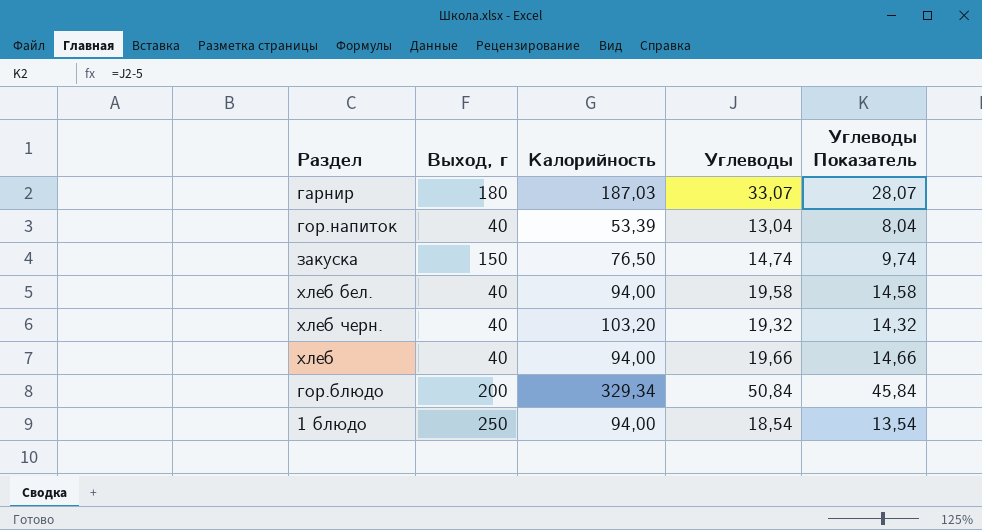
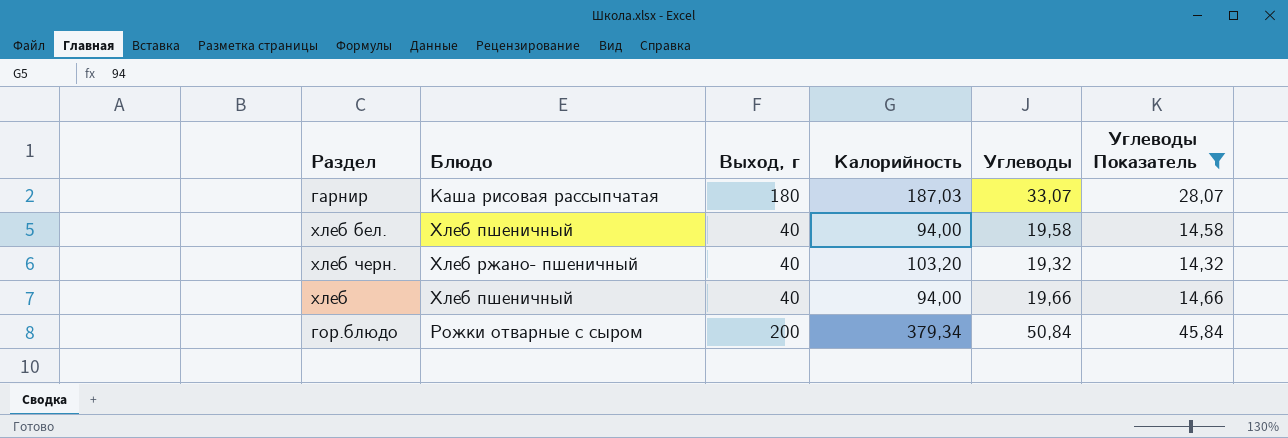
filter: none -> Углеводы Показатель >= 14,32
column Блюдо | position: none -> 2
гор.блюдо | Калорийность: 329,34 -> 379,34

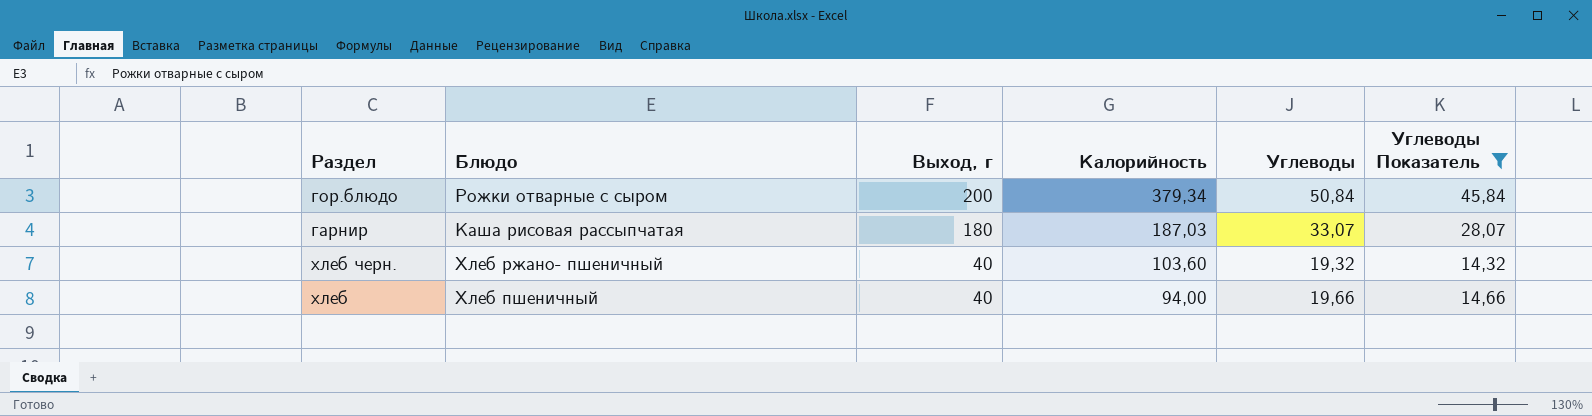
row order: none -> Выход, г descending
row хлеб бел.: Хлеб пшеничный | 40 | 94,00 | 19,58 | 14,58 -> none
хлеб черн. | Калорийность: 103,20 -> 103,60

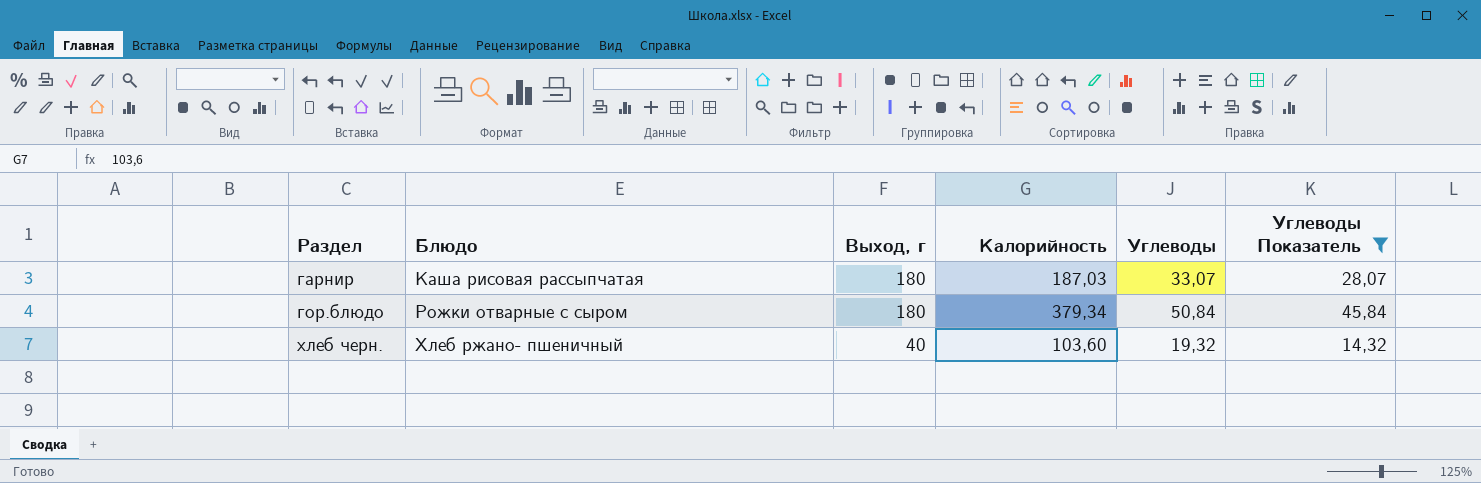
row order: Выход, г descending -> Раздел ascending
row хлеб: Хлеб пшеничный | 40 | 94,00 | 19,66 | 14,66 -> none
гор.блюдо | Выход, г: 200 -> 180

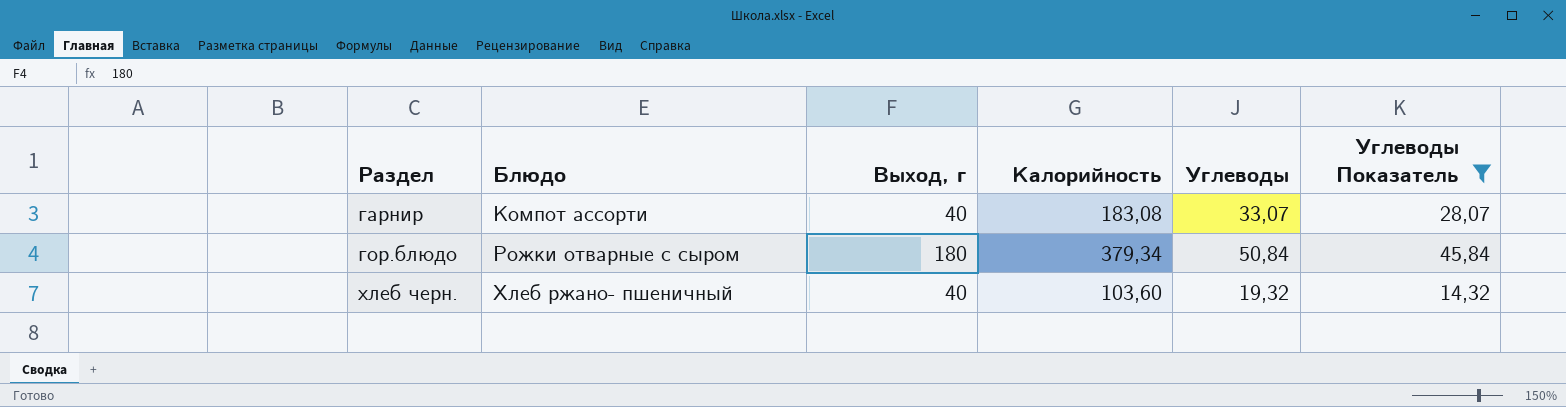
гарнир | Блюдо: Каша рисовая рассыпчатая -> Компот ассорти
гарнир | Выход, г: 180 -> 40
гарнир | Калорийность: 187,03 -> 183,08

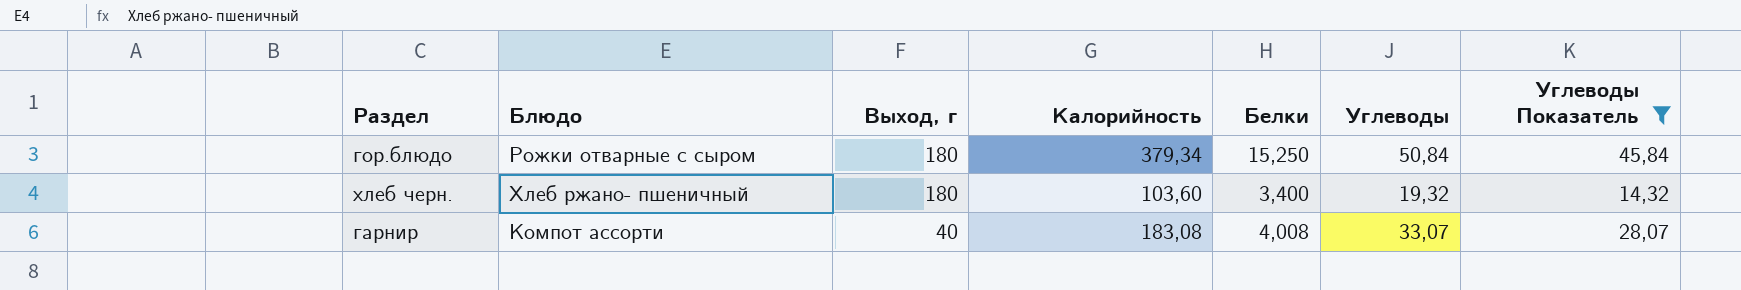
row order: Раздел ascending -> Выход, г descending
column Белки | position: none -> 5
хлеб черн. | Выход, г: 40 -> 180

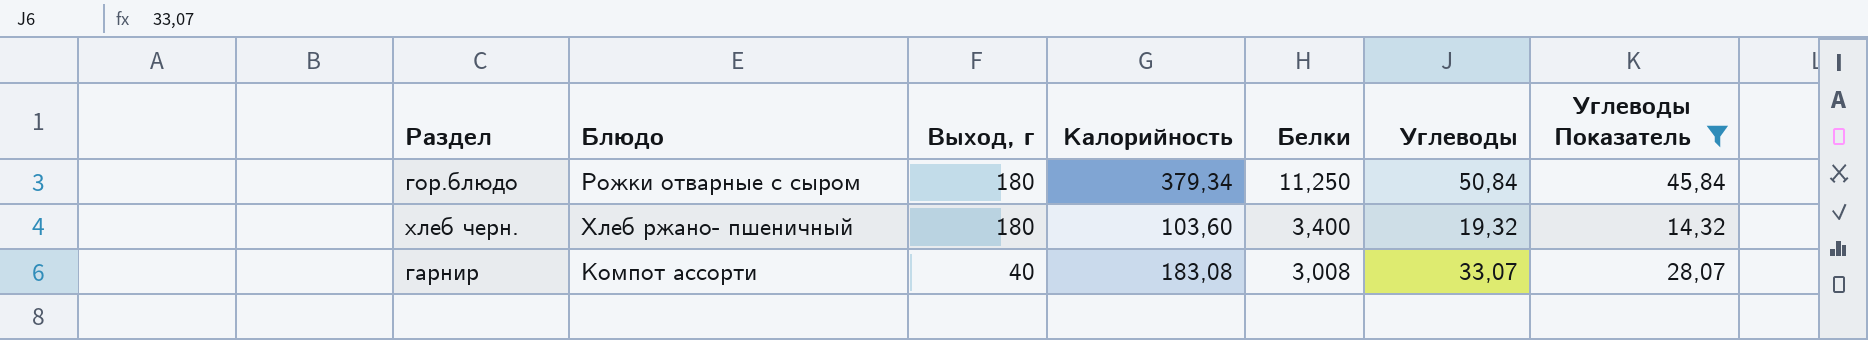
гор.блюдо | Белки: 15,250 -> 11,250
гарнир | Белки: 4,008 -> 3,008

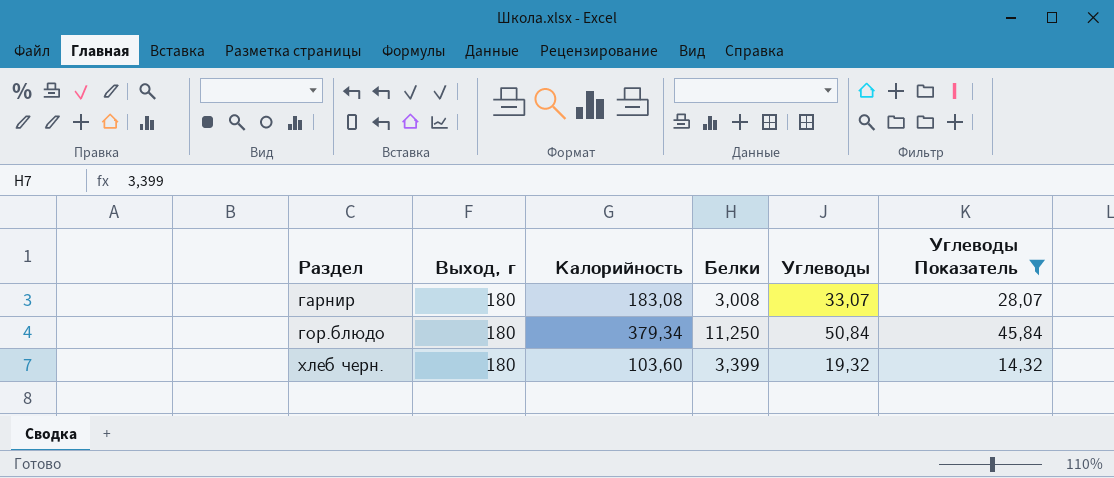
row order: Выход, г descending -> Раздел ascending
column Блюдо | position: 2 -> none
гарнир | Выход, г: 40 -> 180
хлеб черн. | Белки: 3,400 -> 3,399

